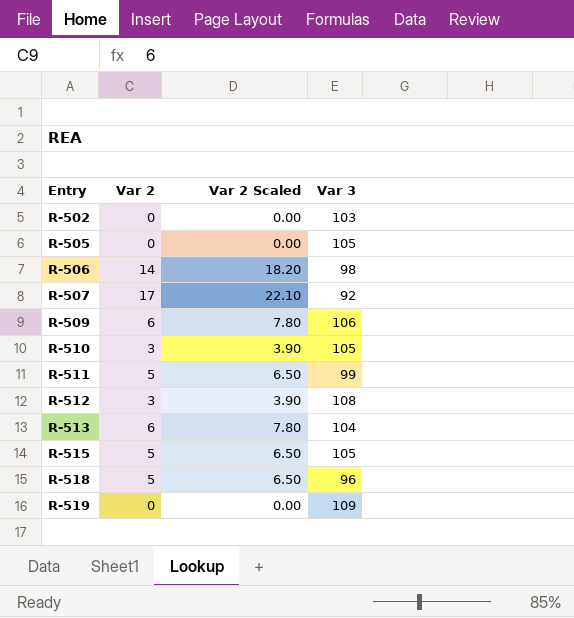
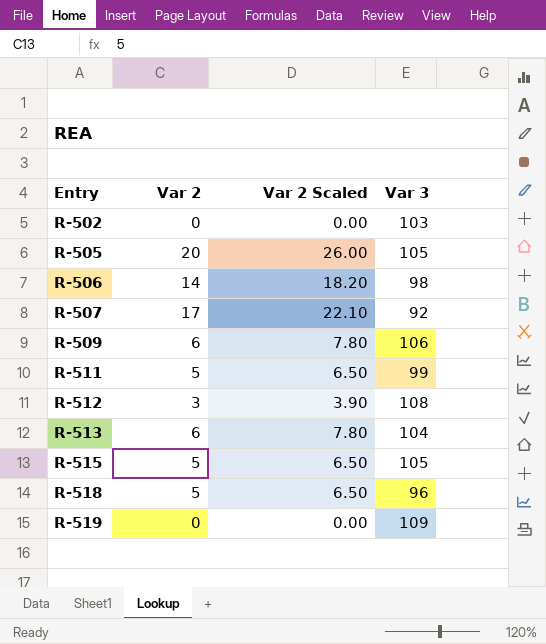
row R-510: 3 | 3.90 | 105 -> none
R-505 | Var 2: 0 -> 20
R-505 | Var 2 Scaled: 0.00 -> 26.00

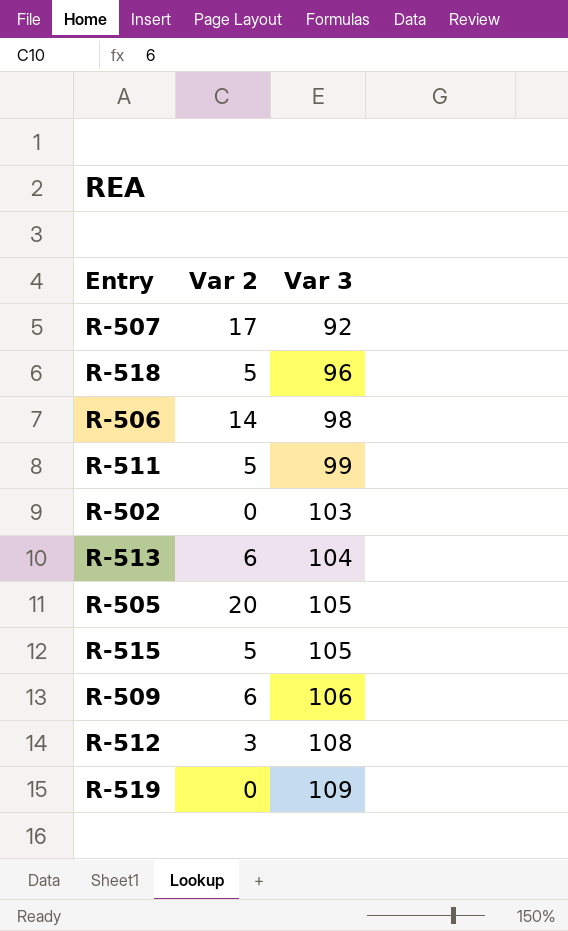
row order: Entry ascending -> Var 3 ascending
column Var 2 Scaled | formula: [Var 2] * 1.3 -> none

